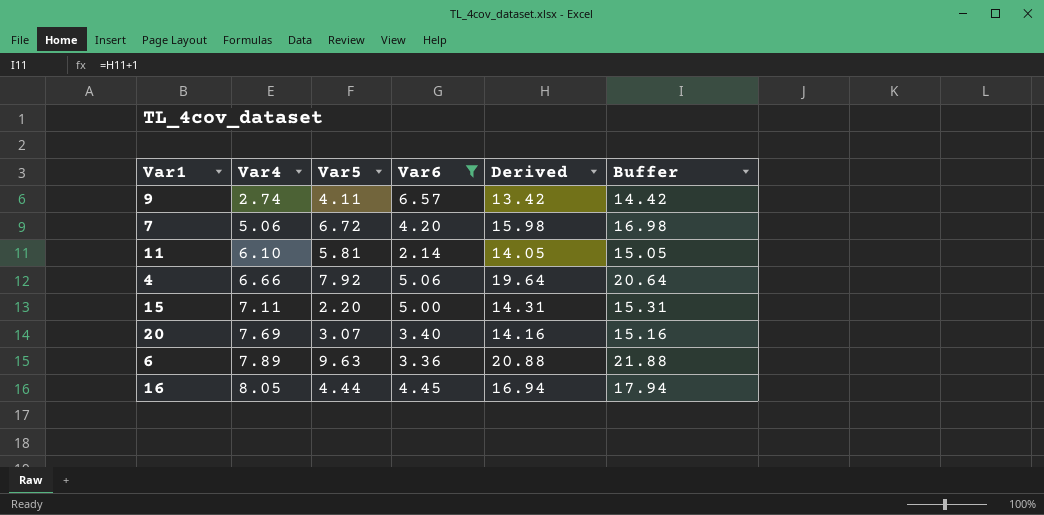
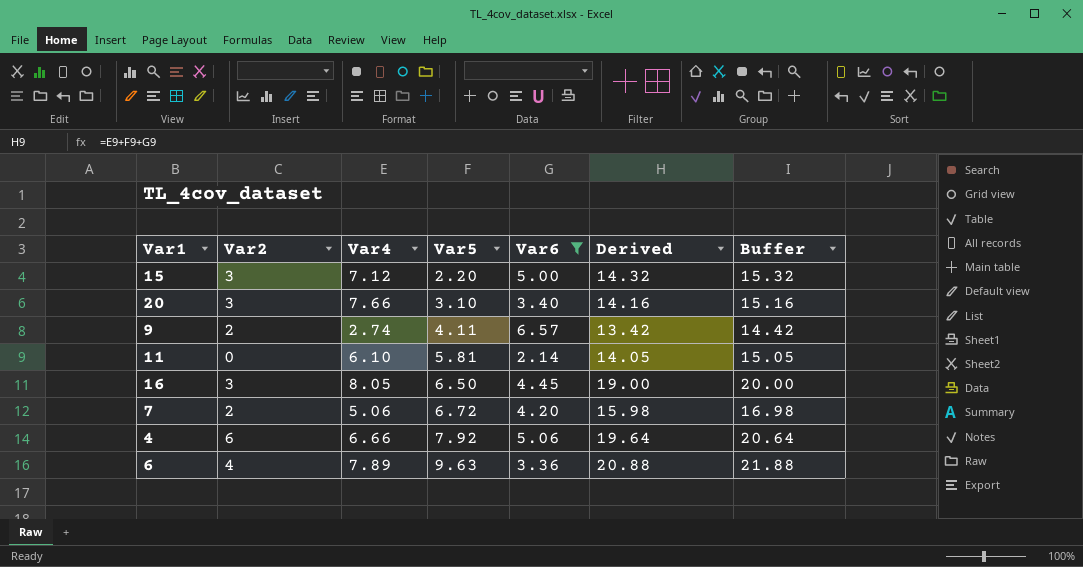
row order: Var4 ascending -> Var5 ascending
column Var2 | position: none -> 2
15 | Var4: 7.11 -> 7.12
15 | Derived: 14.31 -> 14.32
15 | Buffer: 15.31 -> 15.32
20 | Var4: 7.69 -> 7.66
20 | Var5: 3.07 -> 3.10
16 | Var5: 4.44 -> 6.50
16 | Derived: 16.94 -> 19.00
16 | Buffer: 17.94 -> 20.00

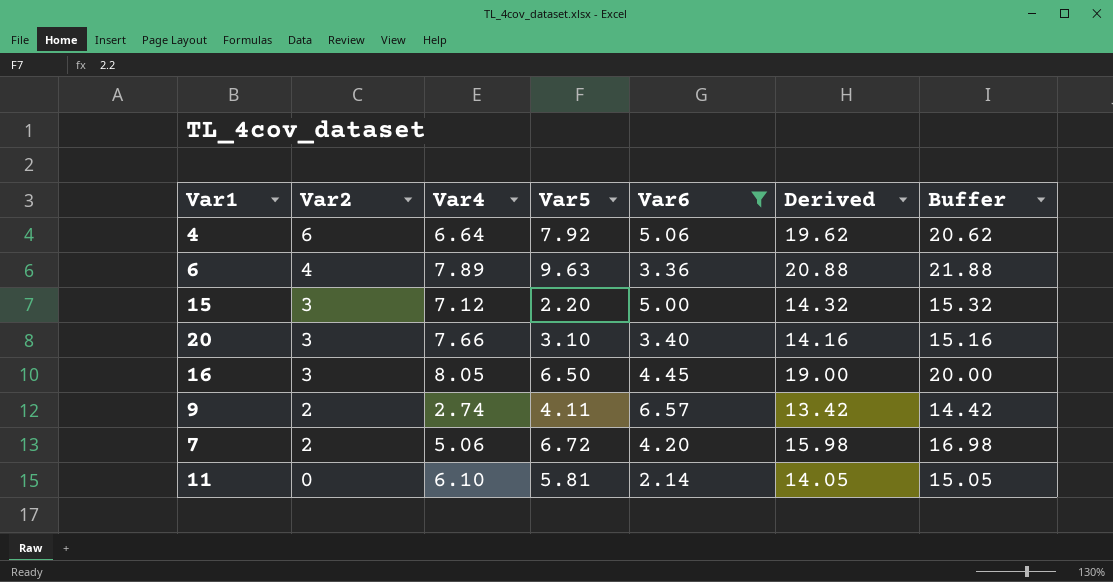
row order: Var5 ascending -> Var2 descending
4 | Var4: 6.66 -> 6.64
4 | Derived: 19.64 -> 19.62
4 | Buffer: 20.64 -> 20.62

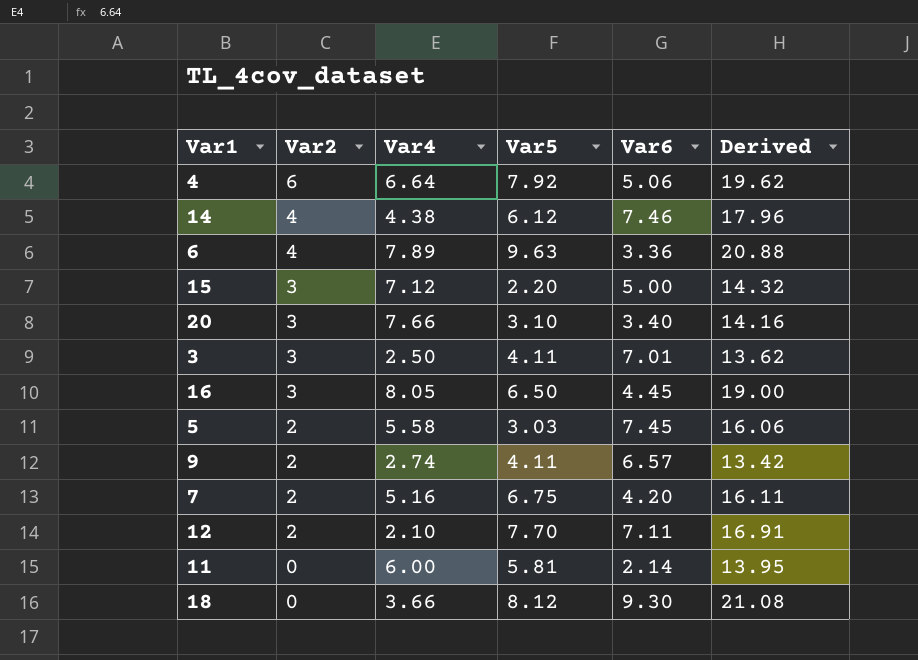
filter: Var6 <= 6.57 -> none
column Buffer | formula: [Derived] + 1 -> none
7 | Var4: 5.06 -> 5.16
7 | Var5: 6.72 -> 6.75
7 | Derived: 15.98 -> 16.11
11 | Var4: 6.10 -> 6.00
11 | Derived: 14.05 -> 13.95

